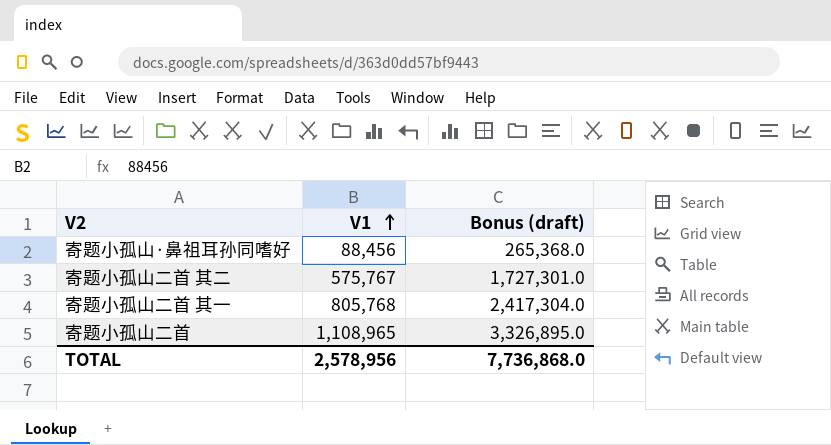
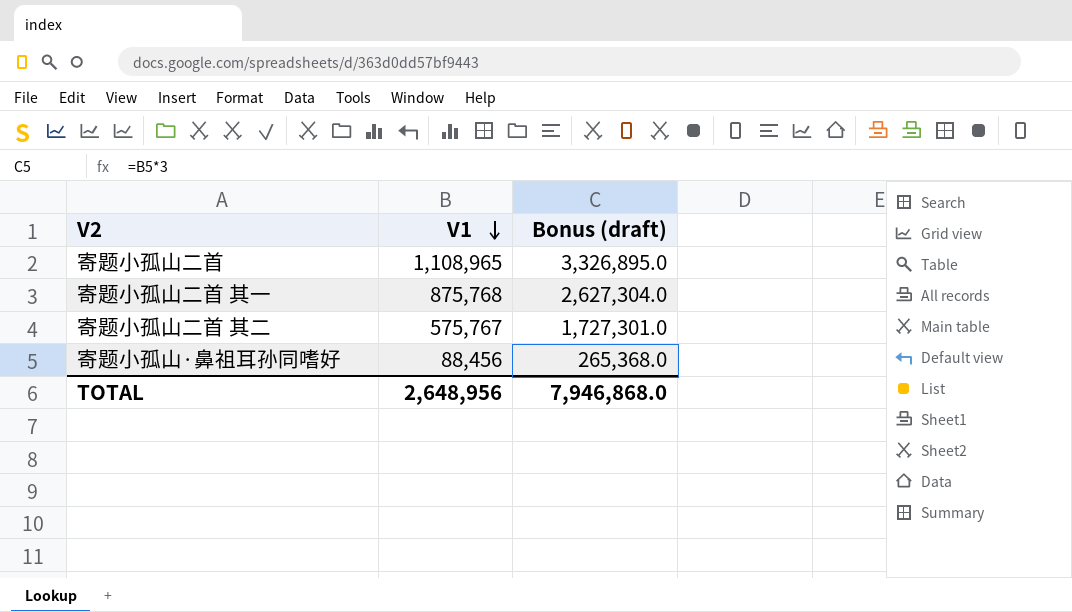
row order: V1 ascending -> V1 descending
寄题小孤山二首 其一 | V1: 805,768 -> 875,768
寄题小孤山二首 其一 | Bonus (draft): 2,417,304.0 -> 2,627,304.0
TOTAL | V1: 2,578,956 -> 2,648,956
TOTAL | Bonus (draft): 7,736,868.0 -> 7,946,868.0

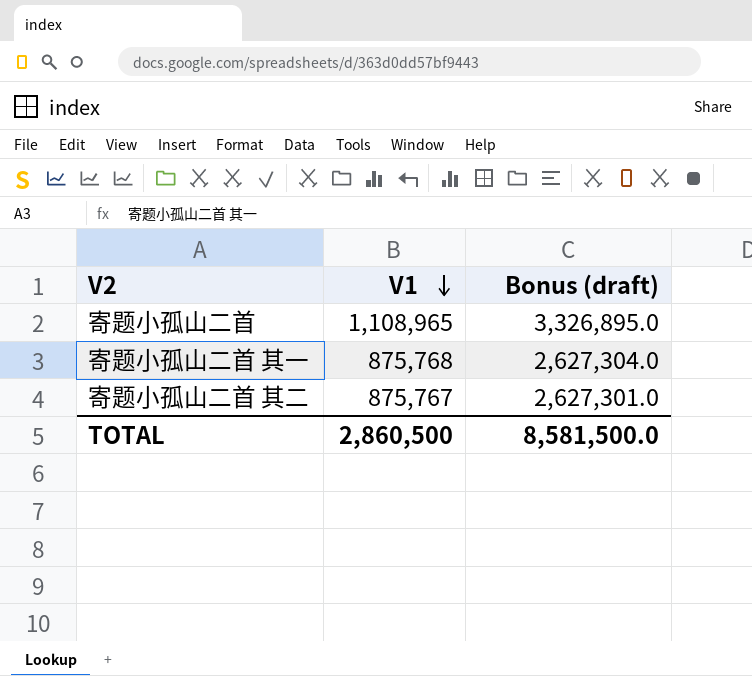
row 寄题小孤山·鼻祖耳孙同嗜好: 88,456 | 265,368.0 -> none
寄题小孤山二首 其二 | V1: 575,767 -> 875,767
寄题小孤山二首 其二 | Bonus (draft): 1,727,301.0 -> 2,627,301.0
TOTAL | V1: 2,648,956 -> 2,860,500
TOTAL | Bonus (draft): 7,946,868.0 -> 8,581,500.0

